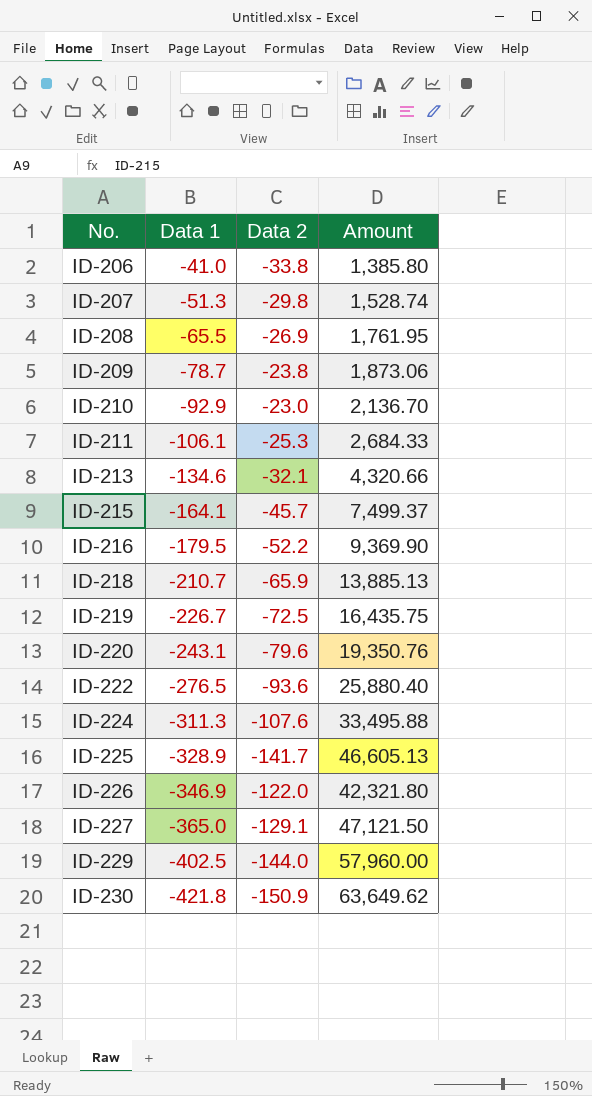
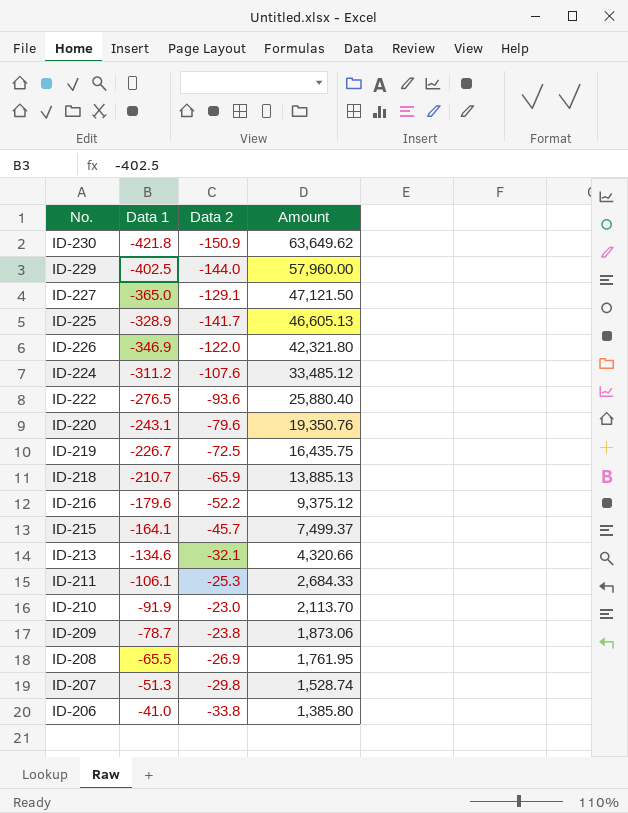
row order: No. ascending -> Amount descending
ID-224 | Data 1: -311.3 -> -311.2
ID-224 | Amount: 33,495.88 -> 33,485.12
ID-216 | Data 1: -179.5 -> -179.6
ID-216 | Amount: 9,369.90 -> 9,375.12
ID-210 | Data 1: -92.9 -> -91.9
ID-210 | Amount: 2,136.70 -> 2,113.70

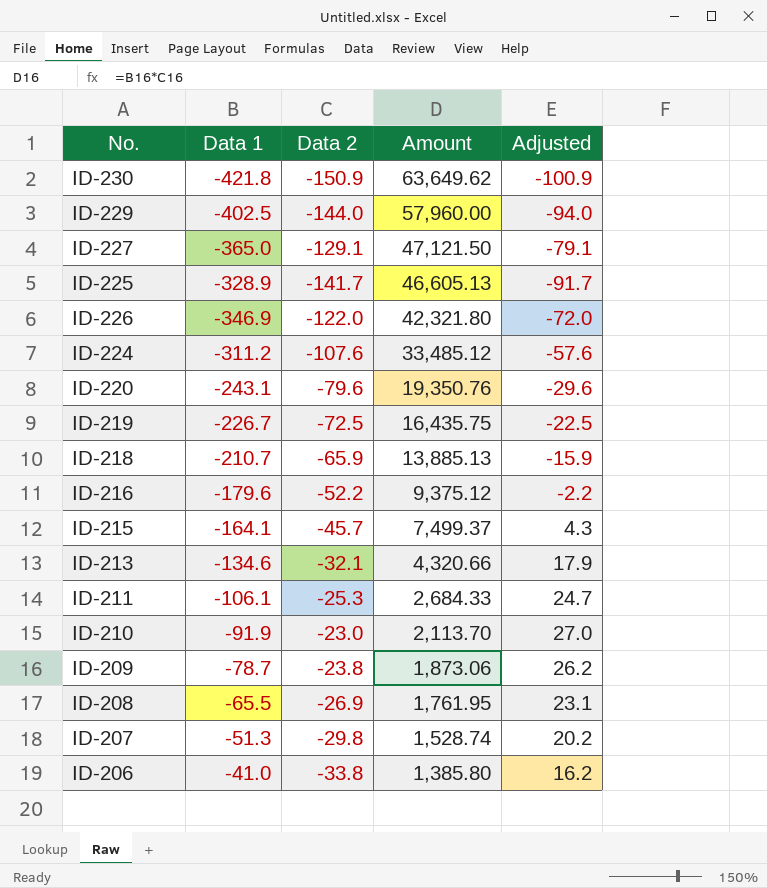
column Adjusted | formula: none -> [Data 2] + 50
row ID-222: -276.5 | -93.6 | 25,880.40 -> none

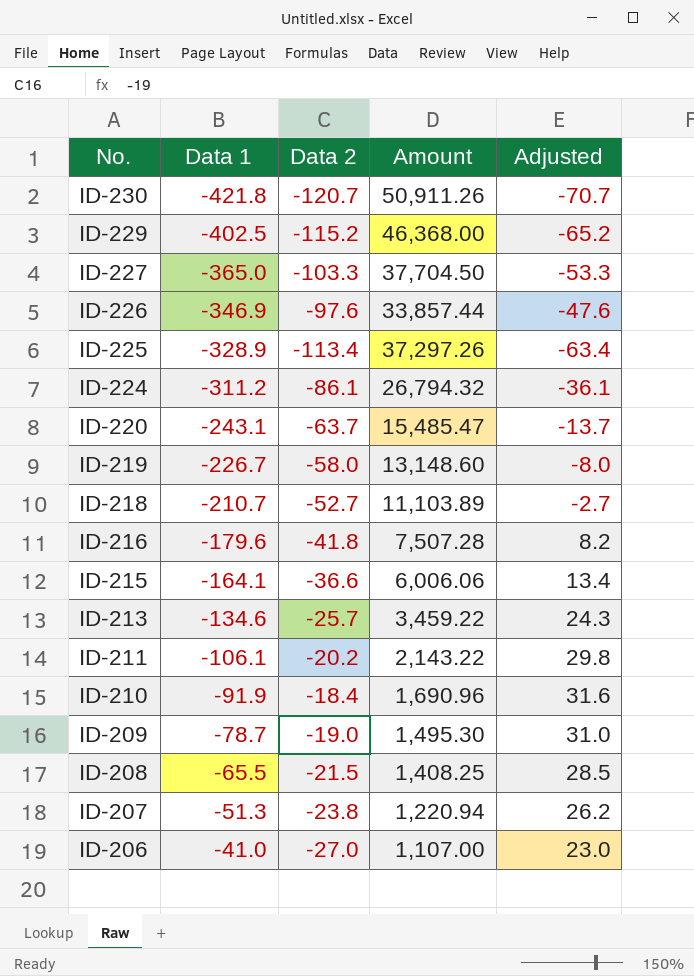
row order: Amount descending -> No. descending
ID-230 | Data 2: -150.9 -> -120.7
ID-230 | Amount: 63,649.62 -> 50,911.26
ID-230 | Adjusted: -100.9 -> -70.7
ID-229 | Data 2: -144.0 -> -115.2
ID-229 | Amount: 57,960.00 -> 46,368.00
ID-229 | Adjusted: -94.0 -> -65.2
ID-227 | Data 2: -129.1 -> -103.3
ID-227 | Amount: 47,121.50 -> 37,704.50
ID-227 | Adjusted: -79.1 -> -53.3
ID-226 | Data 2: -122.0 -> -97.6
ID-226 | Amount: 42,321.80 -> 33,857.44
ID-226 | Adjusted: -72.0 -> -47.6
ID-225 | Data 2: -141.7 -> -113.4
ID-225 | Amount: 46,605.13 -> 37,297.26
ID-225 | Adjusted: -91.7 -> -63.4
ID-224 | Data 2: -107.6 -> -86.1
ID-224 | Amount: 33,485.12 -> 26,794.32
ID-224 | Adjusted: -57.6 -> -36.1
ID-220 | Data 2: -79.6 -> -63.7
ID-220 | Amount: 19,350.76 -> 15,485.47
ID-220 | Adjusted: -29.6 -> -13.7
ID-219 | Data 2: -72.5 -> -58.0
ID-219 | Amount: 16,435.75 -> 13,148.60
ID-219 | Adjusted: -22.5 -> -8.0
ID-218 | Data 2: -65.9 -> -52.7
ID-218 | Amount: 13,885.13 -> 11,103.89
ID-218 | Adjusted: -15.9 -> -2.7
ID-216 | Data 2: -52.2 -> -41.8
ID-216 | Amount: 9,375.12 -> 7,507.28
ID-216 | Adjusted: -2.2 -> 8.2
ID-215 | Data 2: -45.7 -> -36.6
ID-215 | Amount: 7,499.37 -> 6,006.06
ID-215 | Adjusted: 4.3 -> 13.4
ID-213 | Data 2: -32.1 -> -25.7
ID-213 | Amount: 4,320.66 -> 3,459.22
ID-213 | Adjusted: 17.9 -> 24.3
ID-211 | Data 2: -25.3 -> -20.2
ID-211 | Amount: 2,684.33 -> 2,143.22
ID-211 | Adjusted: 24.7 -> 29.8
ID-210 | Data 2: -23.0 -> -18.4
ID-210 | Amount: 2,113.70 -> 1,690.96
ID-210 | Adjusted: 27.0 -> 31.6
ID-209 | Data 2: -23.8 -> -19.0
ID-209 | Amount: 1,873.06 -> 1,495.30
ID-209 | Adjusted: 26.2 -> 31.0
ID-208 | Data 2: -26.9 -> -21.5
ID-208 | Amount: 1,761.95 -> 1,408.25
ID-208 | Adjusted: 23.1 -> 28.5
ID-207 | Data 2: -29.8 -> -23.8
ID-207 | Amount: 1,528.74 -> 1,220.94
ID-207 | Adjusted: 20.2 -> 26.2
ID-206 | Data 2: -33.8 -> -27.0
ID-206 | Amount: 1,385.80 -> 1,107.00
ID-206 | Adjusted: 16.2 -> 23.0

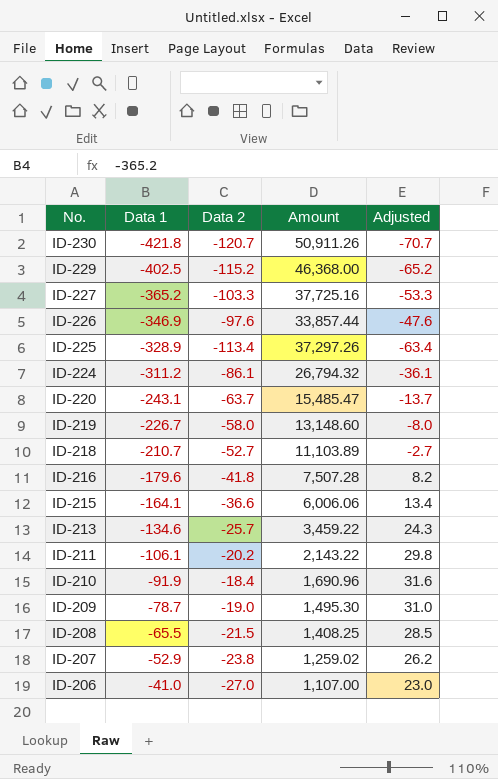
ID-227 | Data 1: -365.0 -> -365.2
ID-227 | Amount: 37,704.50 -> 37,725.16
ID-207 | Data 1: -51.3 -> -52.9
ID-207 | Amount: 1,220.94 -> 1,259.02

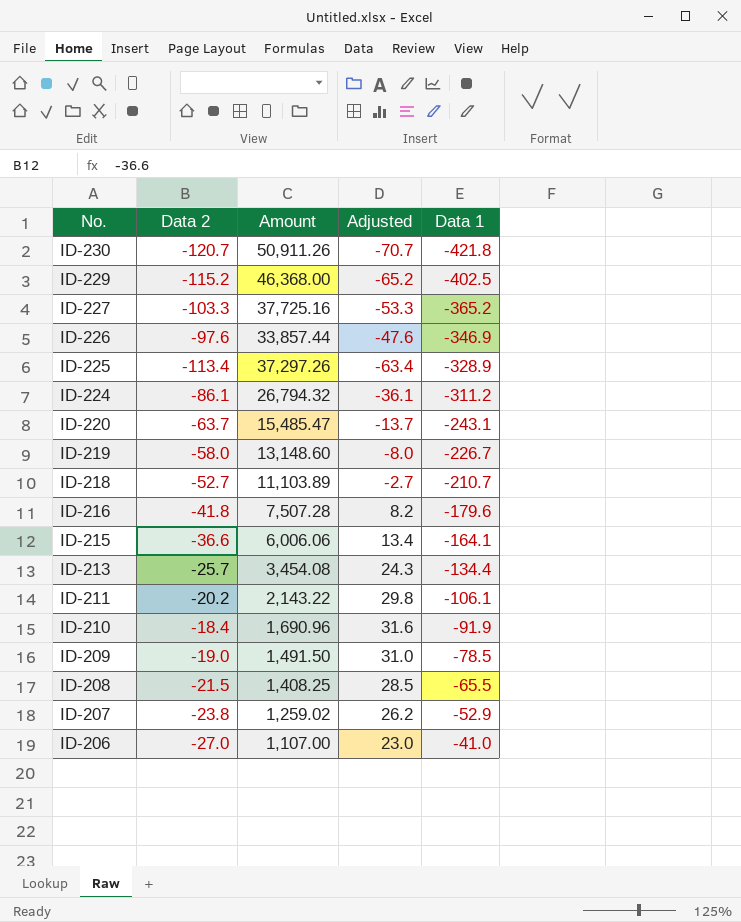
column Data 1 | position: 2 -> 5
ID-213 | Amount: 3,459.22 -> 3,454.08
ID-213 | Data 1: -134.6 -> -134.4
ID-209 | Amount: 1,495.30 -> 1,491.50
ID-209 | Data 1: -78.7 -> -78.5

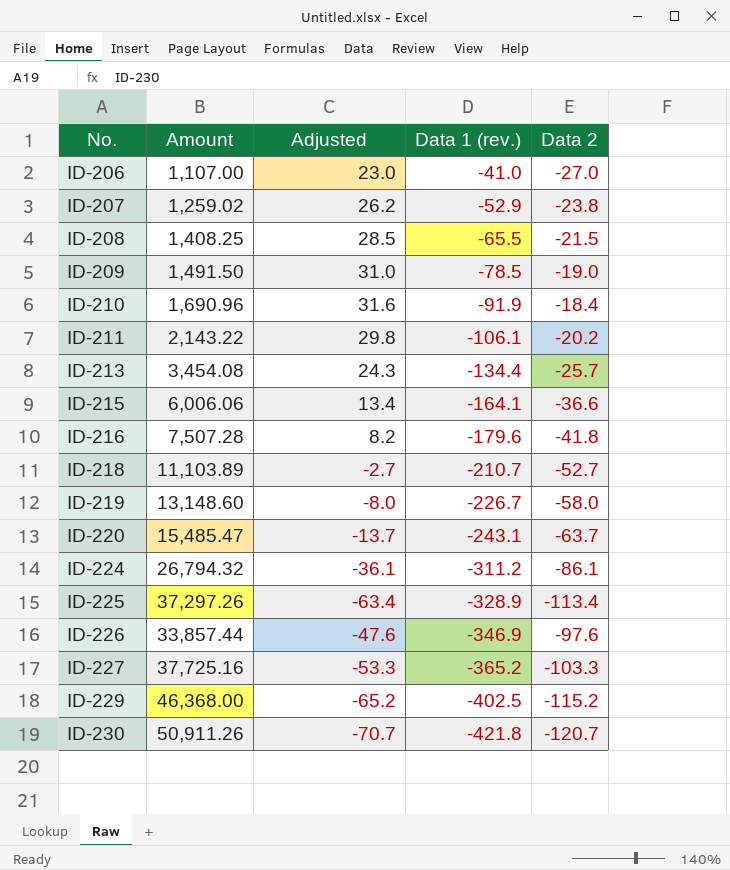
row order: No. descending -> No. ascending
column name: Data 1 -> Data 1 (rev.)
column Data 2 | position: 2 -> 5

